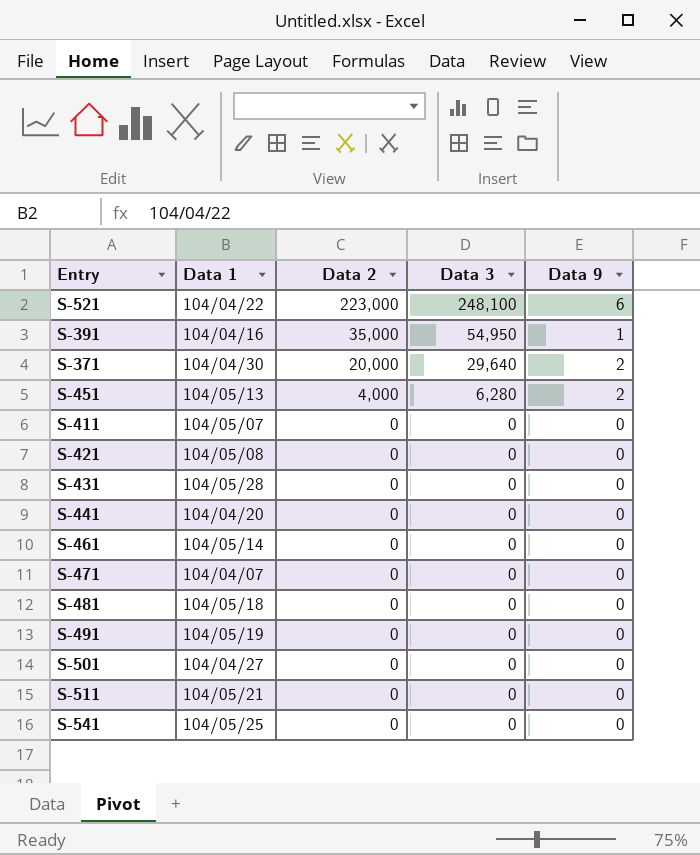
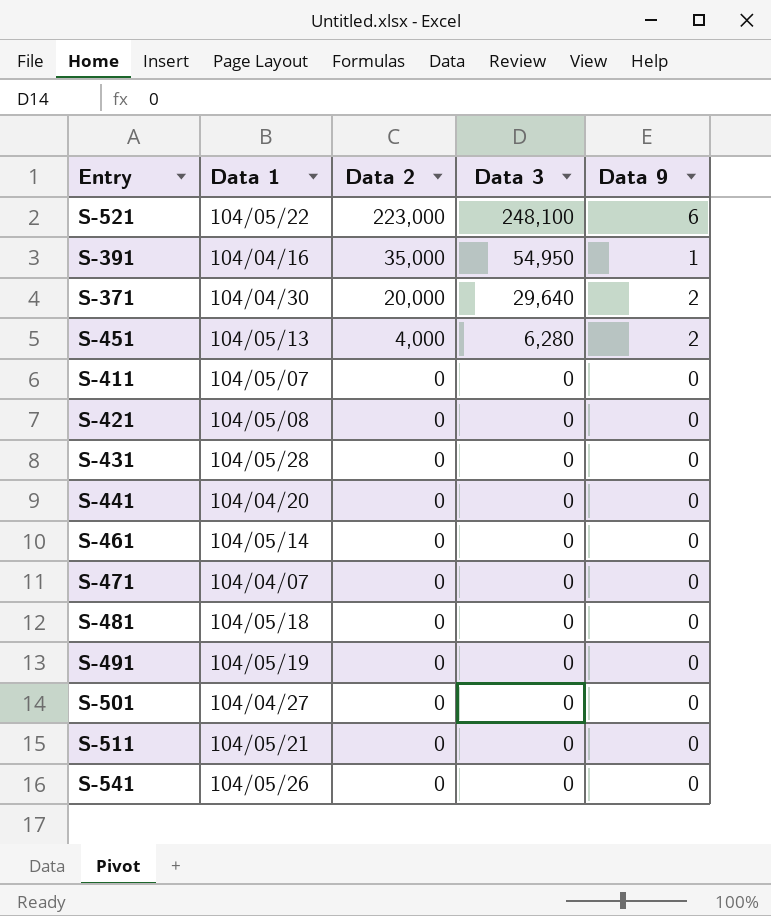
S-521 | Data 1: 104/04/22 -> 104/05/22
S-541 | Data 1: 104/05/25 -> 104/05/26

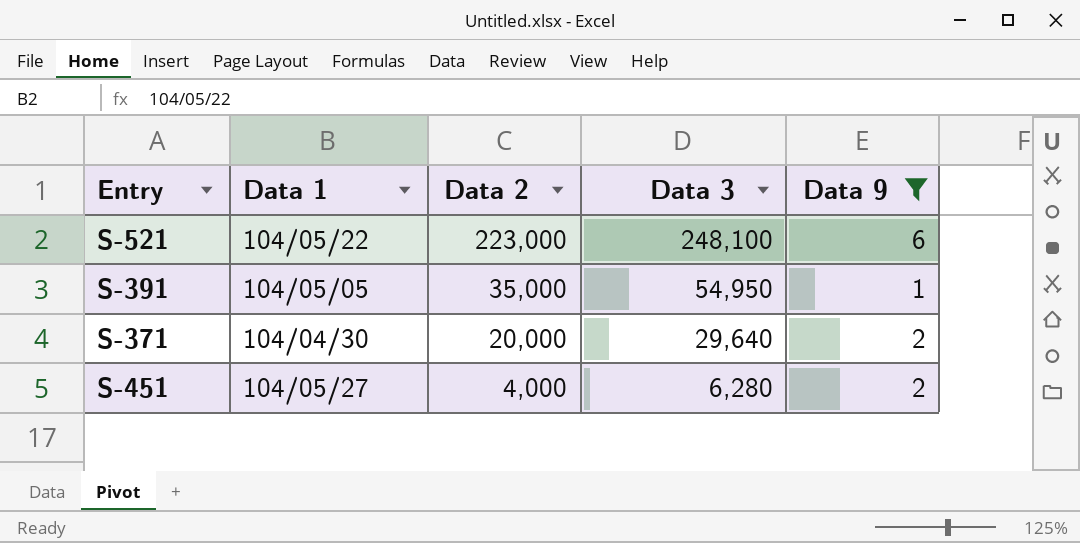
filter: none -> Data 9 != 0
S-391 | Data 1: 104/04/16 -> 104/05/05
S-451 | Data 1: 104/05/13 -> 104/05/27

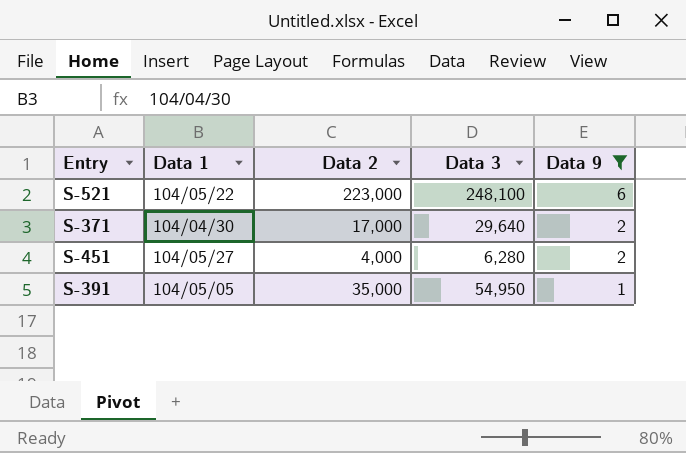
row order: Data 2 descending -> Data 9 descending
S-371 | Data 2: 20,000 -> 17,000

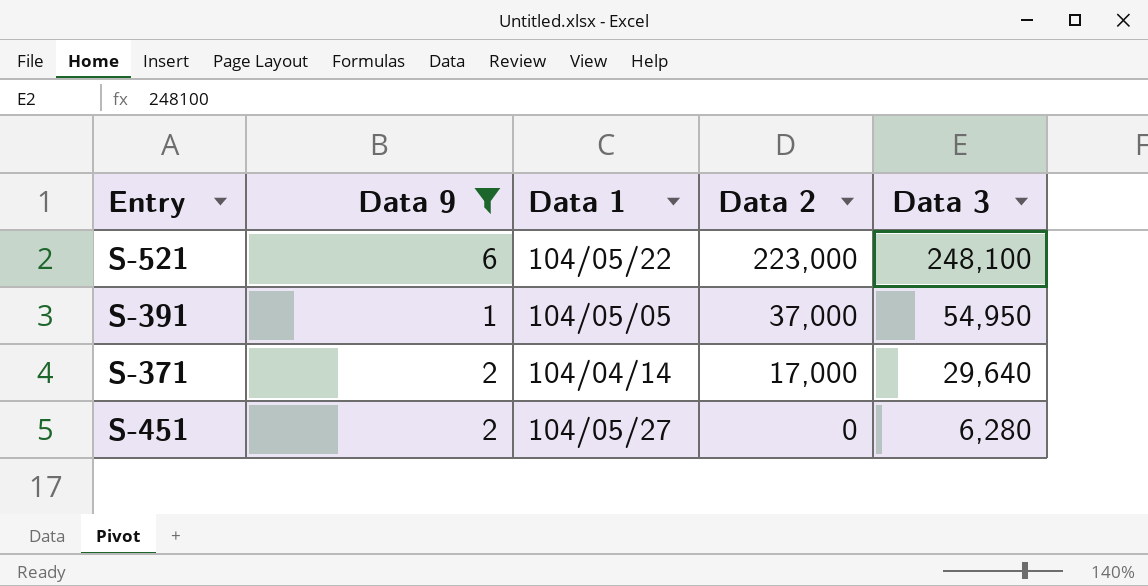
row order: Data 9 descending -> Data 2 descending
column Data 9 | position: 5 -> 2
S-391 | Data 2: 35,000 -> 37,000
S-371 | Data 1: 104/04/30 -> 104/04/14
S-451 | Data 2: 4,000 -> 0

